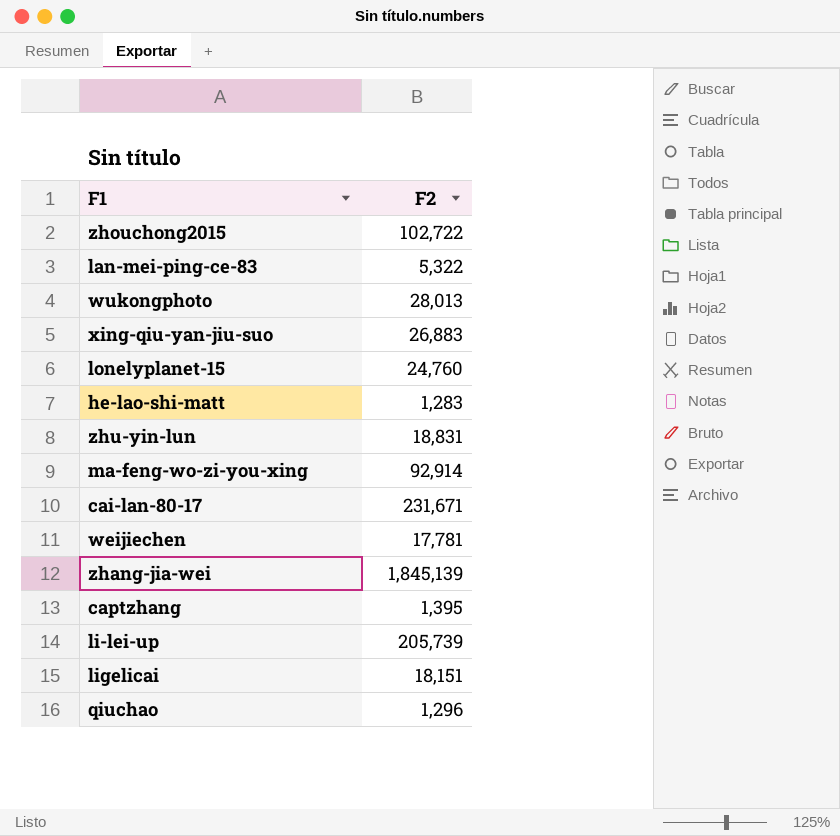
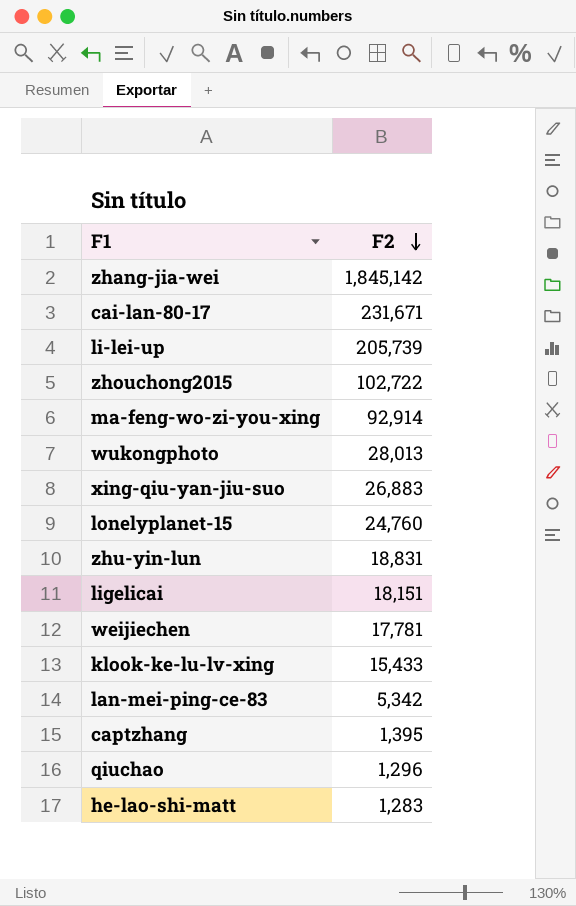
row order: none -> F2 descending
zhang-jia-wei | F2: 1,845,139 -> 1,845,142
row klook-ke-lu-lv-xing: none -> 15,433
lan-mei-ping-ce-83 | F2: 5,322 -> 5,342

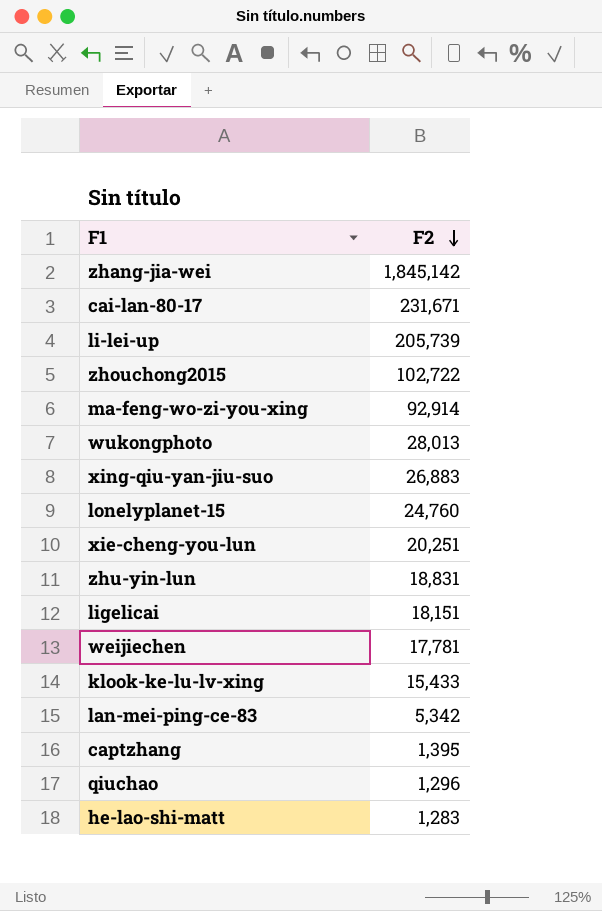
row xie-cheng-you-lun: none -> 20,251

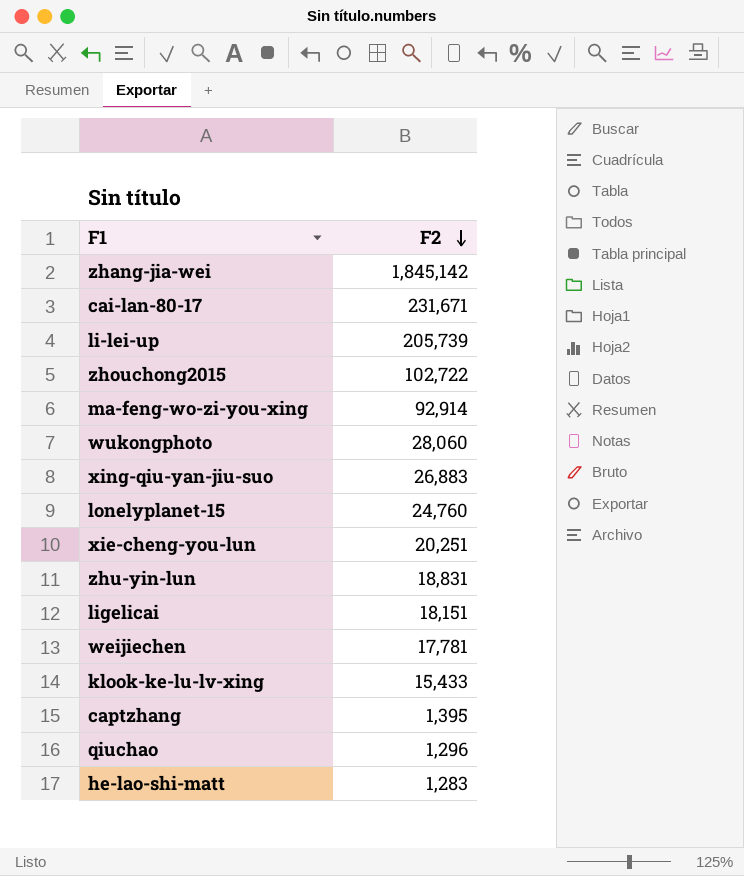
row lan-mei-ping-ce-83: 5,342 -> none
wukongphoto | F2: 28,013 -> 28,060

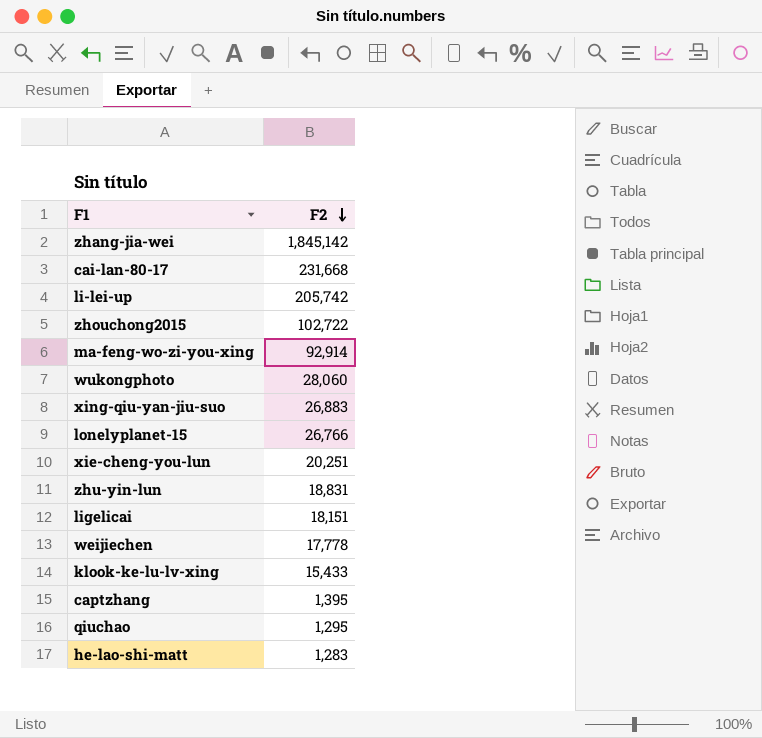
cai-lan-80-17 | F2: 231,671 -> 231,668
li-lei-up | F2: 205,739 -> 205,742
lonelyplanet-15 | F2: 24,760 -> 26,766
weijiechen | F2: 17,781 -> 17,778
qiuchao | F2: 1,296 -> 1,295

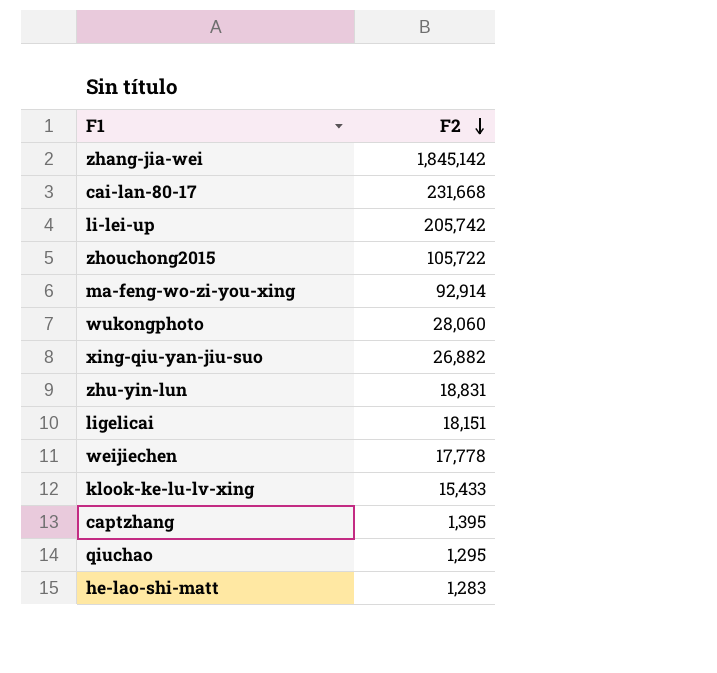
row lonelyplanet-15: 26,766 -> none
row xie-cheng-you-lun: 20,251 -> none
zhouchong2015 | F2: 102,722 -> 105,722
xing-qiu-yan-jiu-suo | F2: 26,883 -> 26,882

